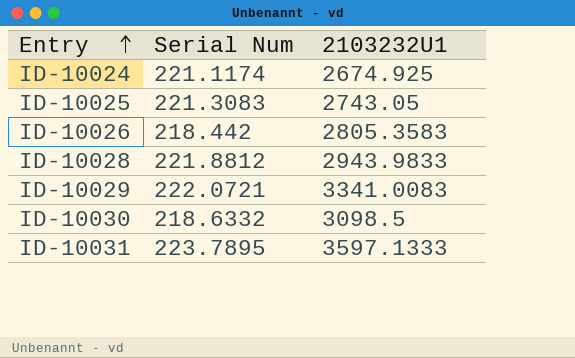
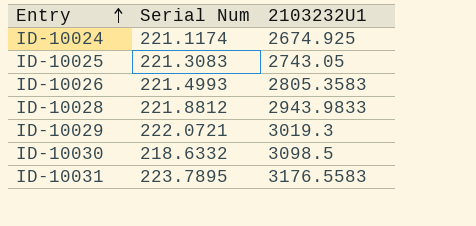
ID-10026 | Serial Num: 218.442 -> 221.4993
ID-10029 | 2103232U1: 3341.0083 -> 3019.3
ID-10031 | 2103232U1: 3597.1333 -> 3176.5583

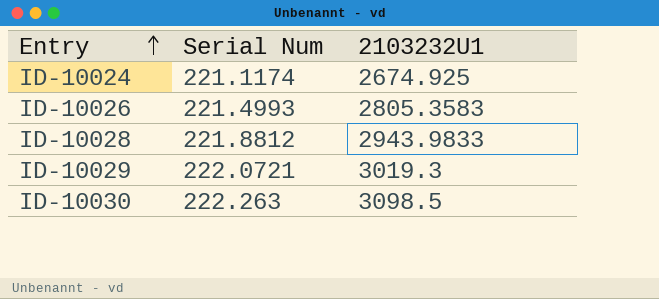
row ID-10025: 221.3083 | 2743.05 -> none
row ID-10031: 223.7895 | 3176.5583 -> none
ID-10030 | Serial Num: 218.6332 -> 222.263

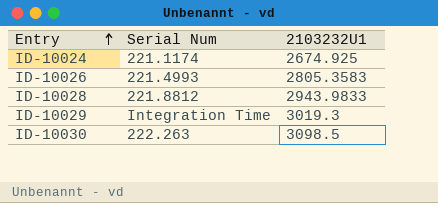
ID-10029 | Serial Num: 222.0721 -> Integration Time

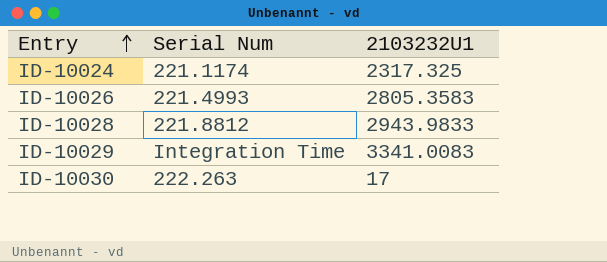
ID-10024 | 2103232U1: 2674.925 -> 2317.325
ID-10029 | 2103232U1: 3019.3 -> 3341.0083
ID-10030 | 2103232U1: 3098.5 -> 17

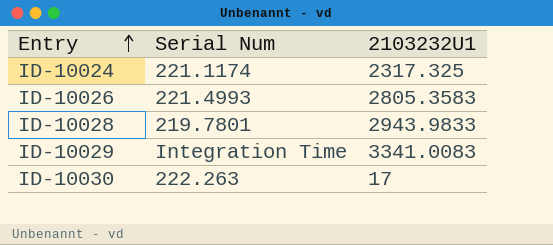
ID-10028 | Serial Num: 221.8812 -> 219.7801

